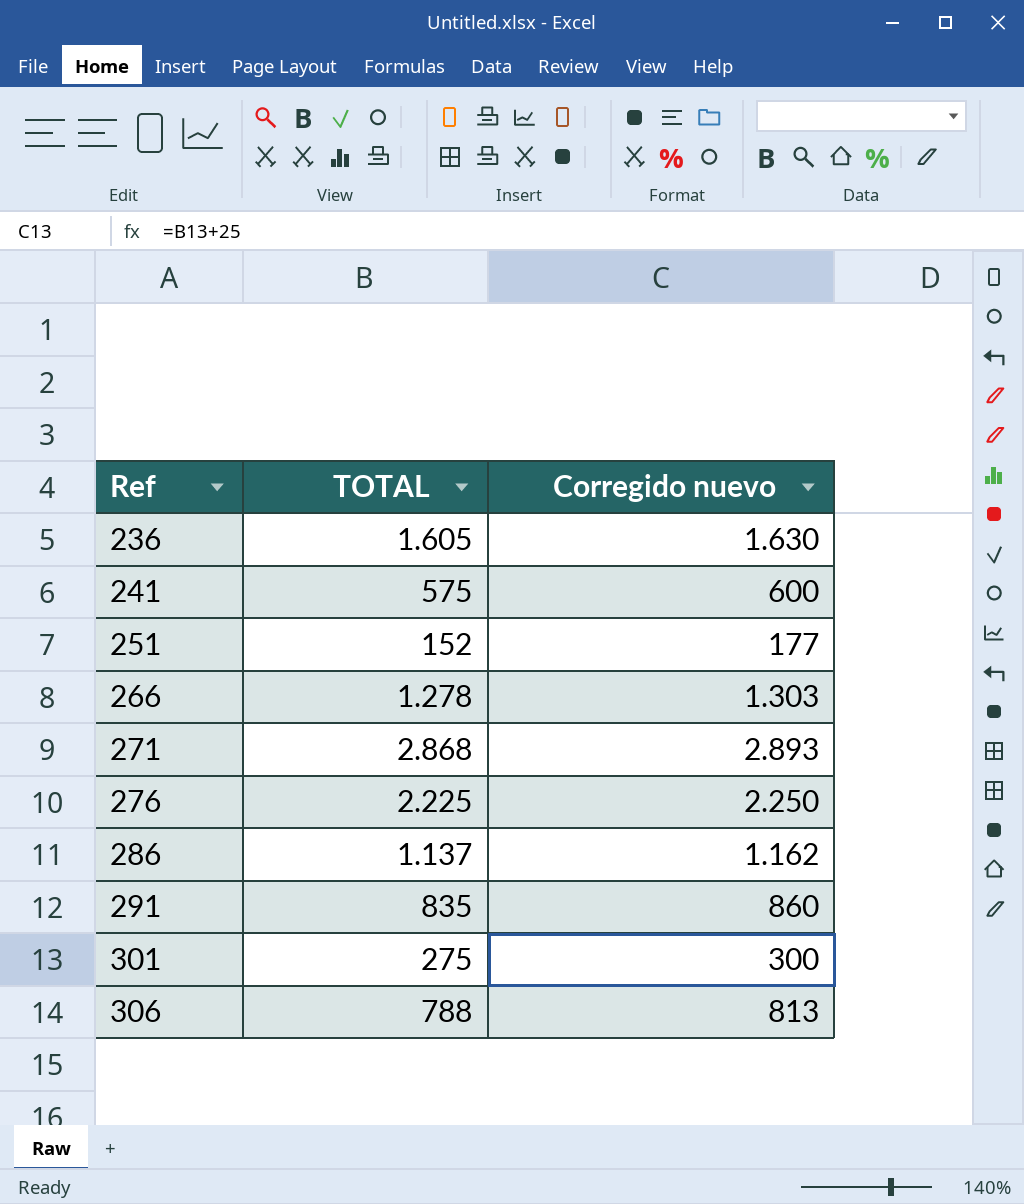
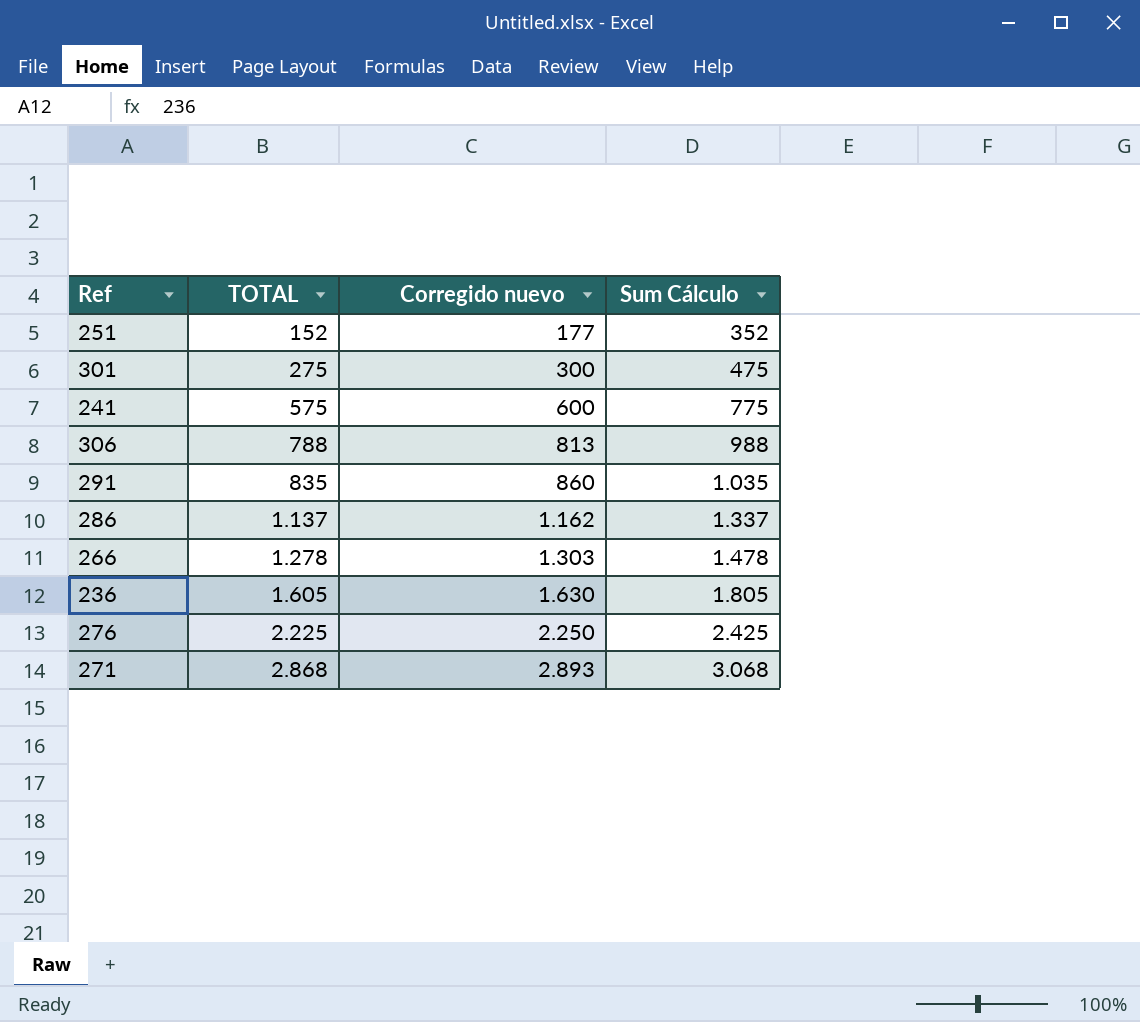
row order: Ref ascending -> TOTAL ascending
column Sum Cálculo | formula: none -> [TOTAL] + 200

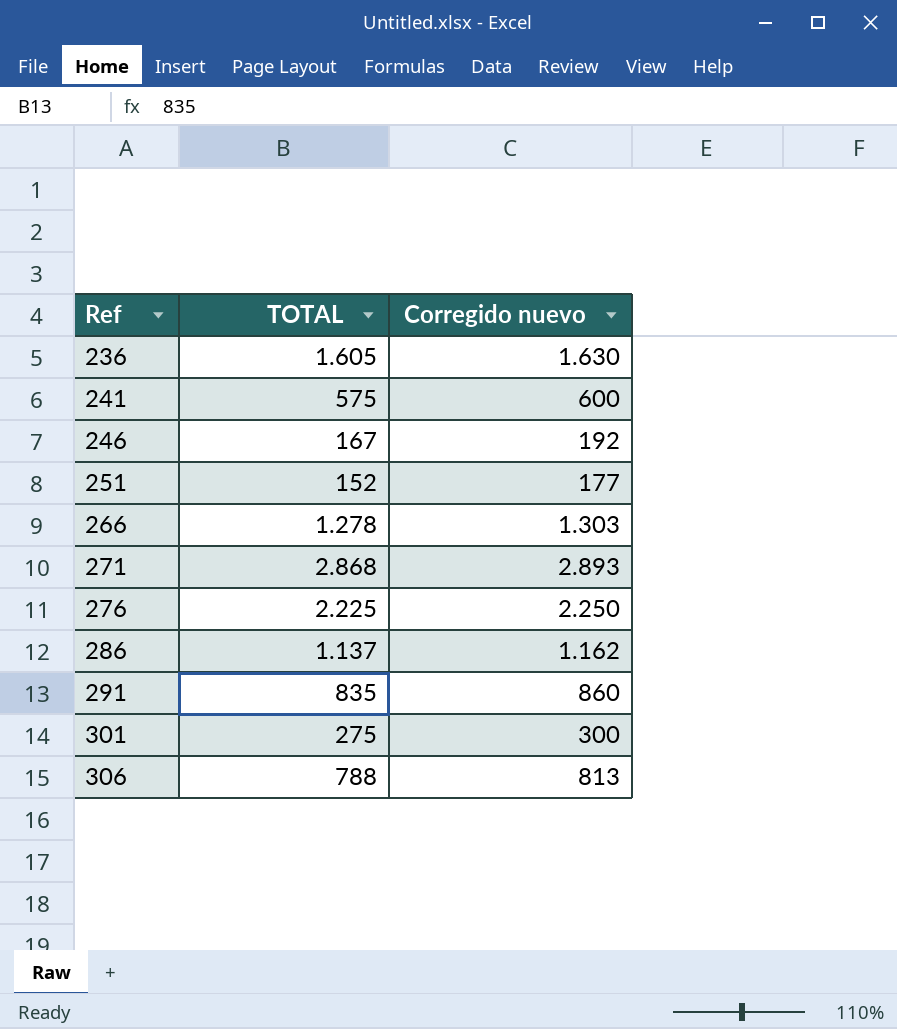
row order: TOTAL ascending -> Ref ascending
column Sum Cálculo | formula: [TOTAL] + 200 -> none
row 246: none -> 167 | 192

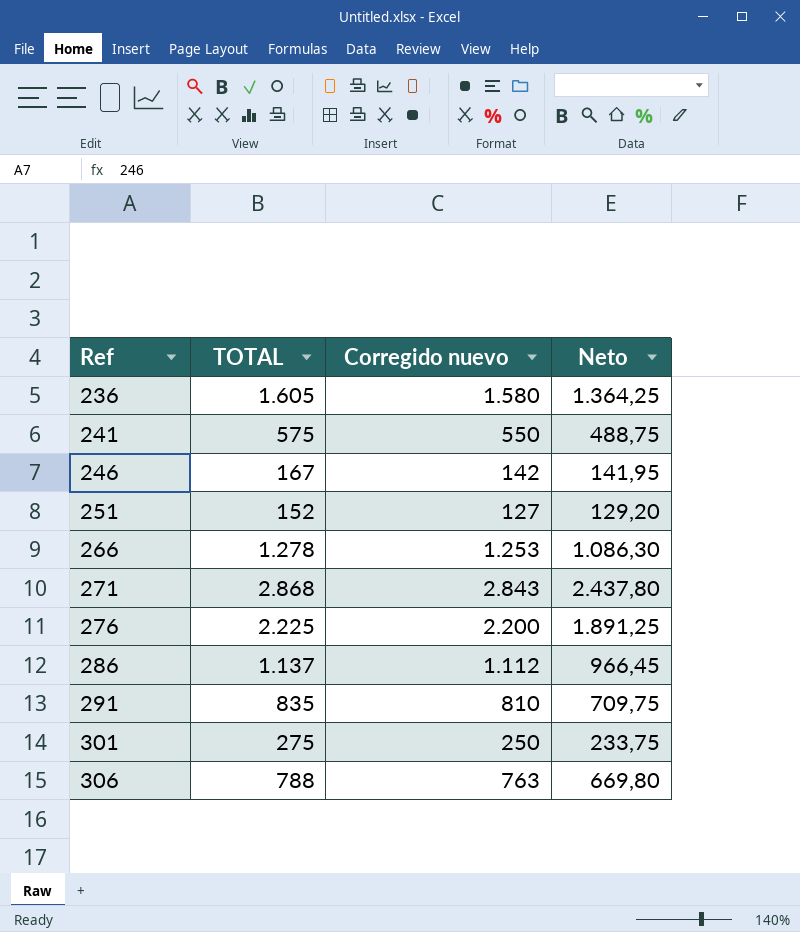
column Corregido nuevo | formula: [TOTAL] + 25 -> [TOTAL] - 25
column Neto | formula: none -> [TOTAL] * 0,85

